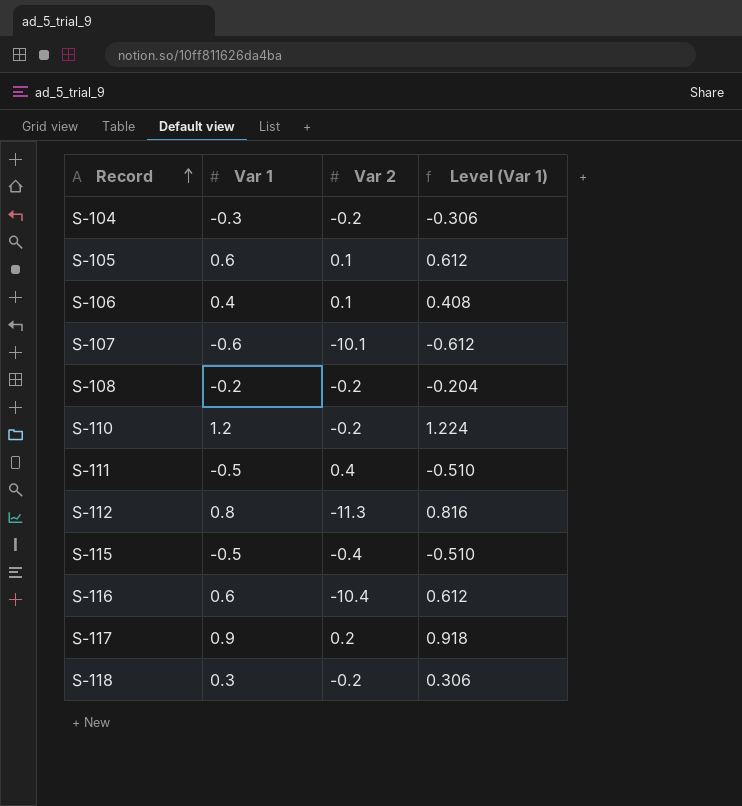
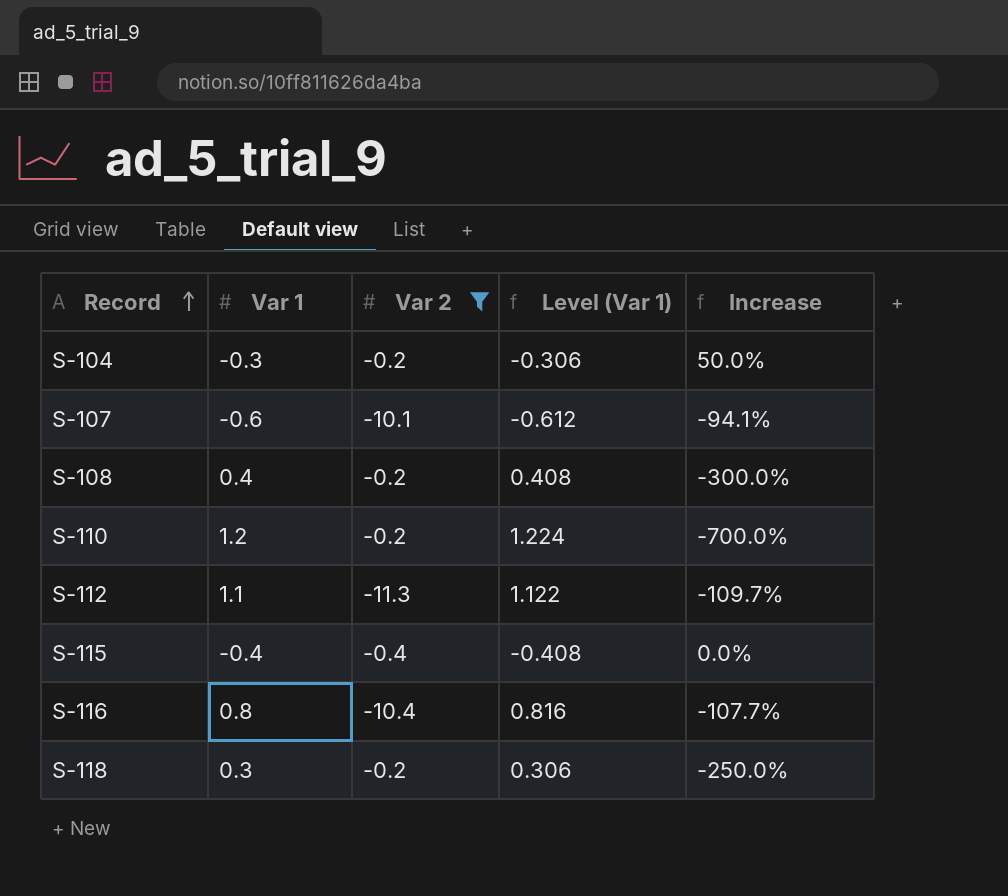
filter: none -> Var 2 <= -0.2
column Increase | formula: none -> ([Var 1] - [Var 2]) / [Var 2]
S-108 | Var 1: -0.2 -> 0.4
S-108 | Level (Var 1): -0.204 -> 0.408
S-112 | Var 1: 0.8 -> 1.1
S-112 | Level (Var 1): 0.816 -> 1.122
S-115 | Var 1: -0.5 -> -0.4
S-115 | Level (Var 1): -0.510 -> -0.408
S-116 | Var 1: 0.6 -> 0.8
S-116 | Level (Var 1): 0.612 -> 0.816

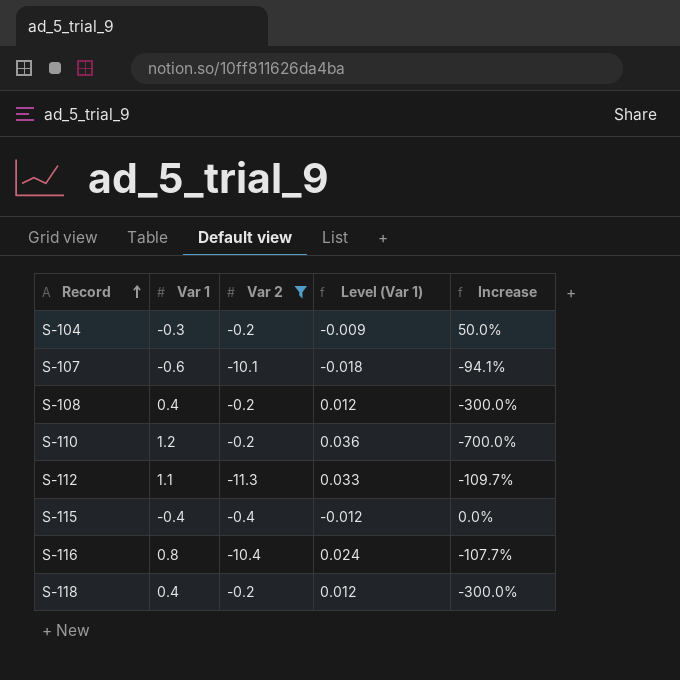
column Level (Var 1) | formula: [Var 1] * 1.02 -> [Var 1] * 0.03
S-118 | Var 1: 0.3 -> 0.4
S-118 | Increase: -250.0% -> -300.0%

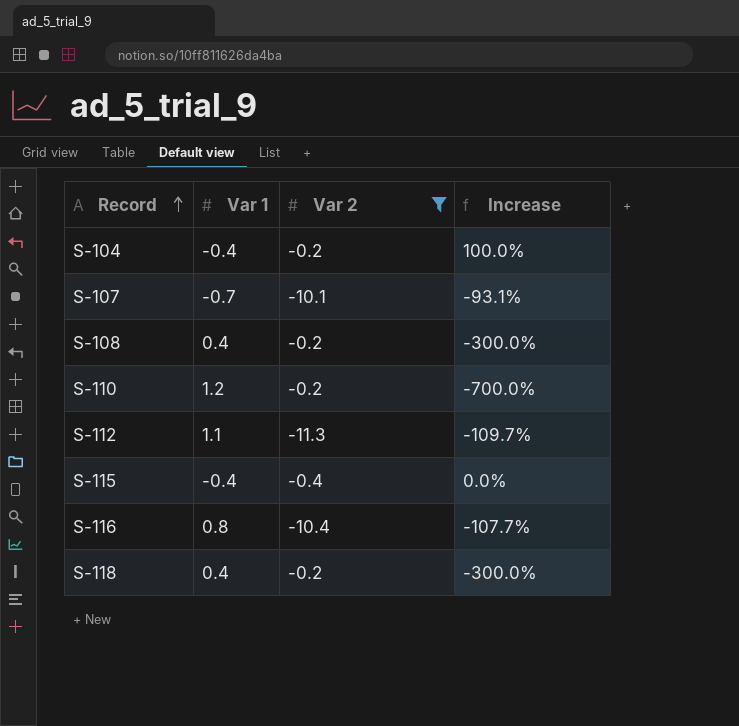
column Level (Var 1) | formula: [Var 1] * 0.03 -> none
S-104 | Var 1: -0.3 -> -0.4
S-104 | Increase: 50.0% -> 100.0%
S-107 | Var 1: -0.6 -> -0.7
S-107 | Increase: -94.1% -> -93.1%

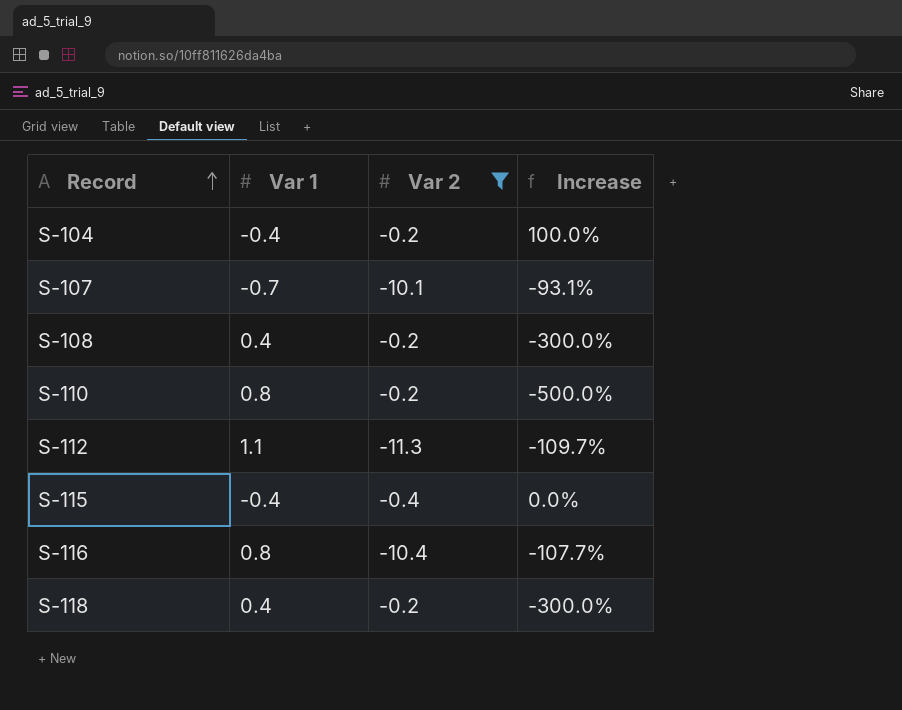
S-110 | Var 1: 1.2 -> 0.8
S-110 | Increase: -700.0% -> -500.0%

